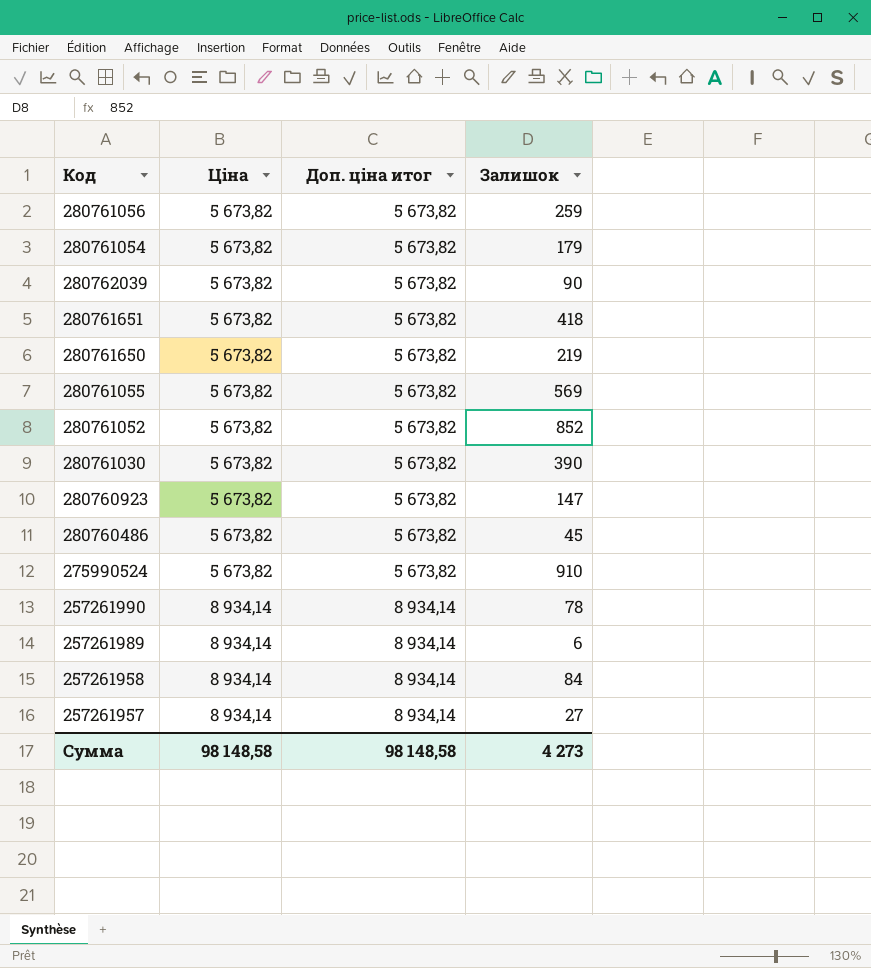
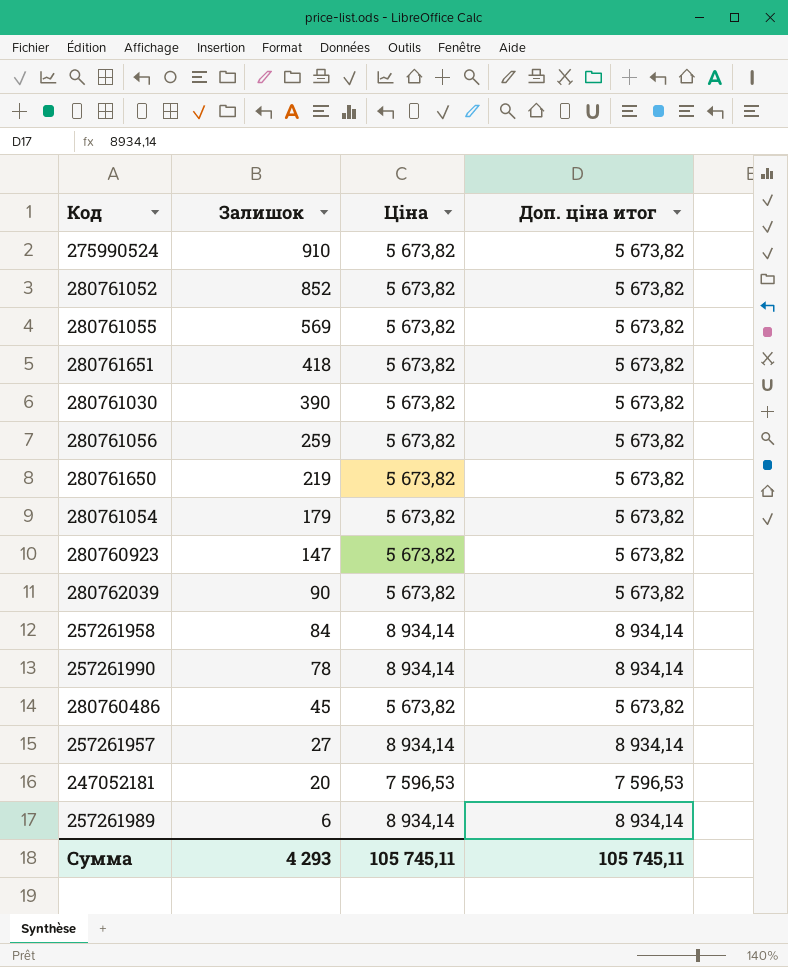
row order: Ціна ascending -> Залишок descending
column Залишок | position: 4 -> 2
row 247052181: none -> 20 | 7 596,53 | 7 596,53
Сумма | Залишок: 4 273 -> 4 293
Сумма | Ціна: 98 148,58 -> 105 745,11
Сумма | Доп. ціна итог: 98 148,58 -> 105 745,11

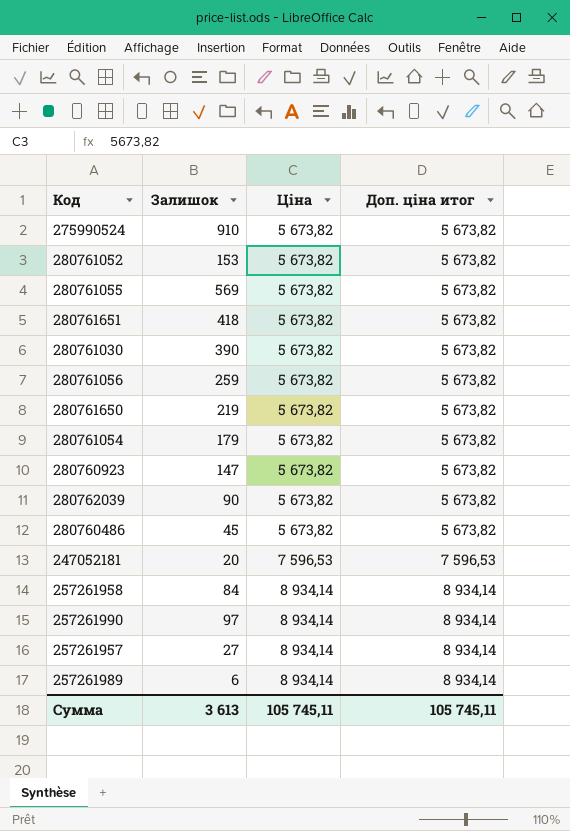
row order: Залишок descending -> Ціна ascending
280761052 | Залишок: 852 -> 153
257261990 | Залишок: 78 -> 97
Сумма | Залишок: 4 293 -> 3 613

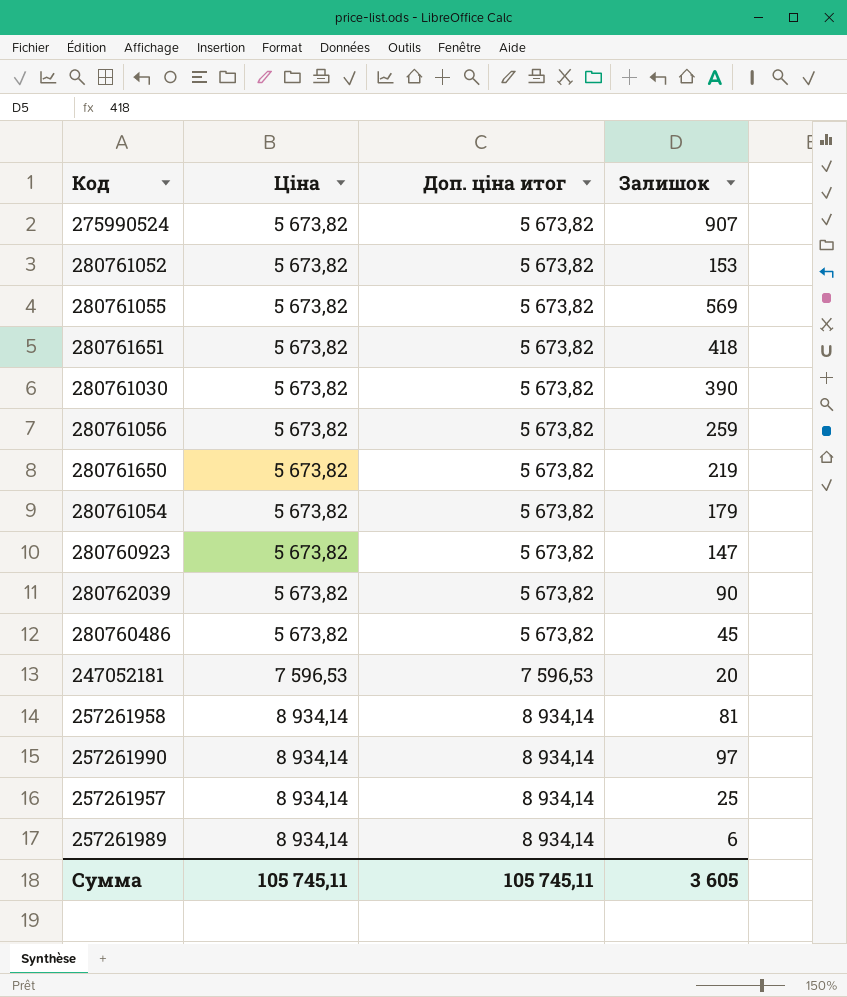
column Залишок | position: 2 -> 4
275990524 | Залишок: 910 -> 907
257261958 | Залишок: 84 -> 81
257261957 | Залишок: 27 -> 25
Сумма | Залишок: 3 613 -> 3 605

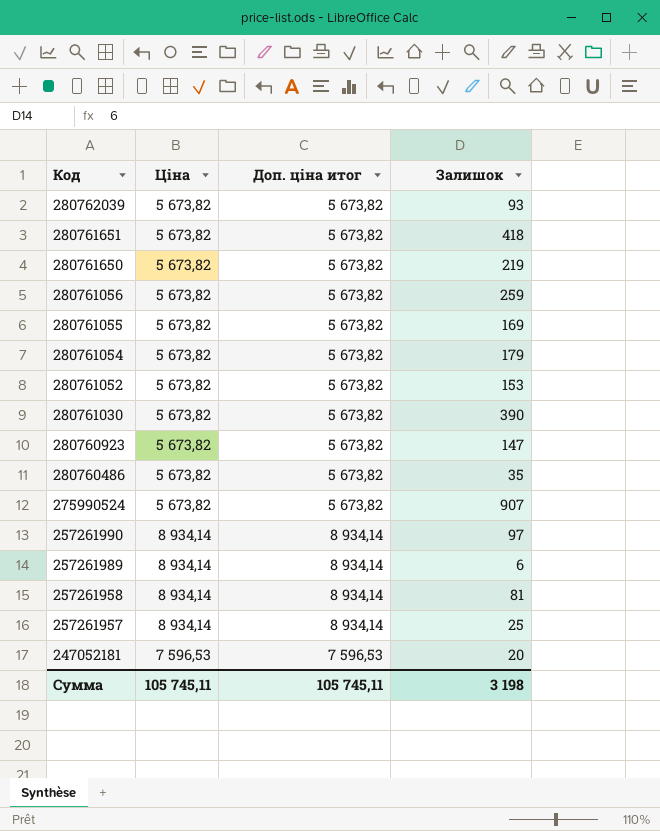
row order: Ціна ascending -> Код descending
280762039 | Залишок: 90 -> 93
280761055 | Залишок: 569 -> 169
280760486 | Залишок: 45 -> 35
Сумма | Залишок: 3 605 -> 3 198

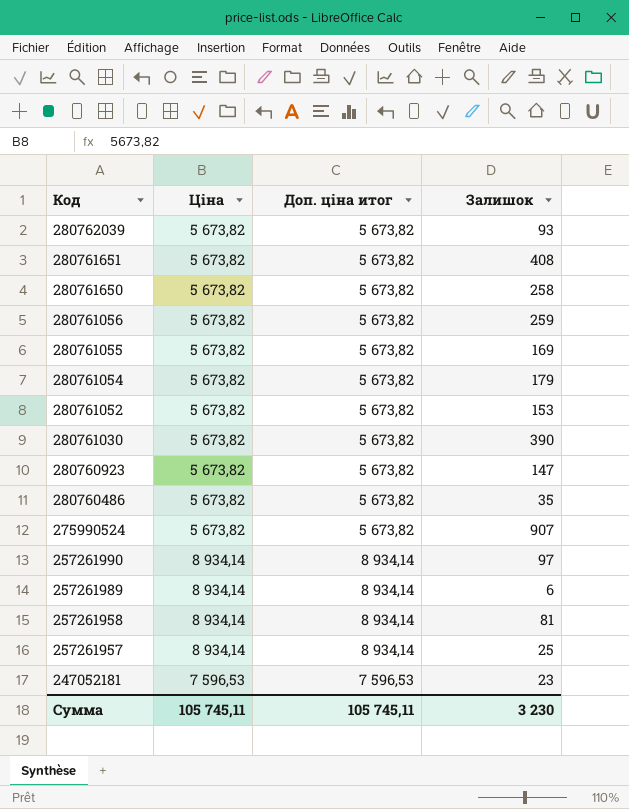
280761651 | Залишок: 418 -> 408
280761650 | Залишок: 219 -> 258
247052181 | Залишок: 20 -> 23
Сумма | Залишок: 3 198 -> 3 230

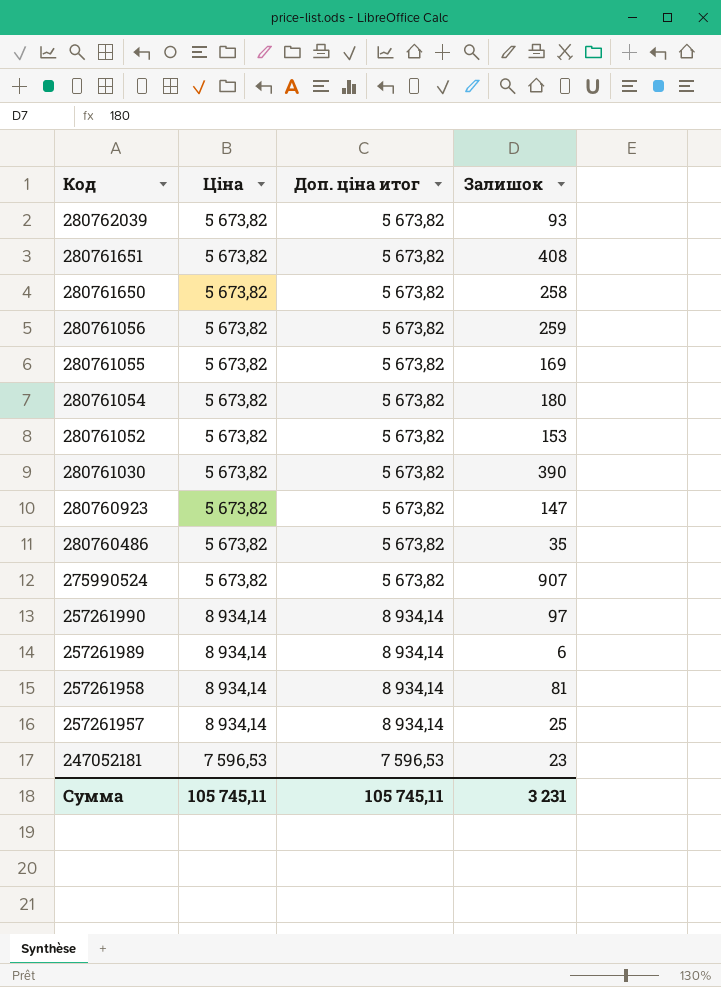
280761054 | Залишок: 179 -> 180
Сумма | Залишок: 3 230 -> 3 231

